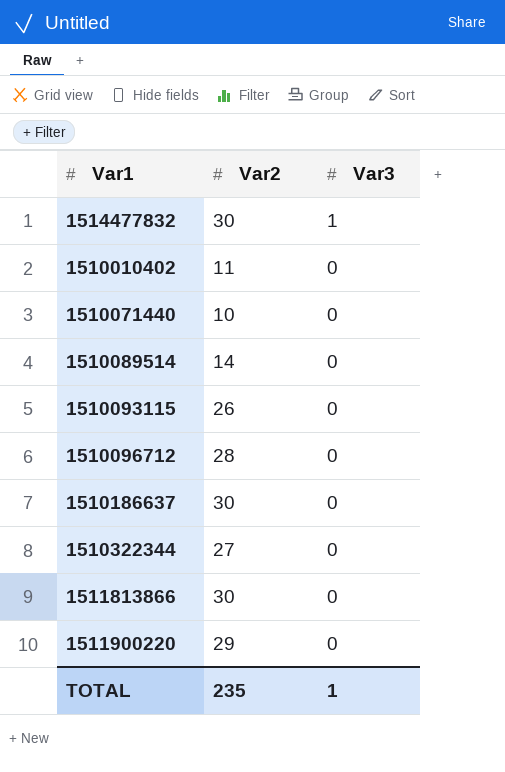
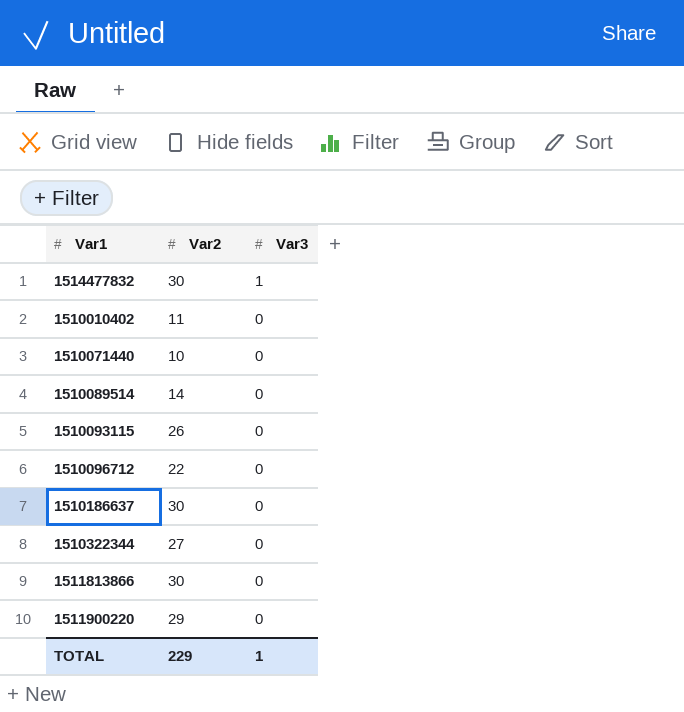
1510096712 | Var2: 28 -> 22
TOTAL | Var2: 235 -> 229

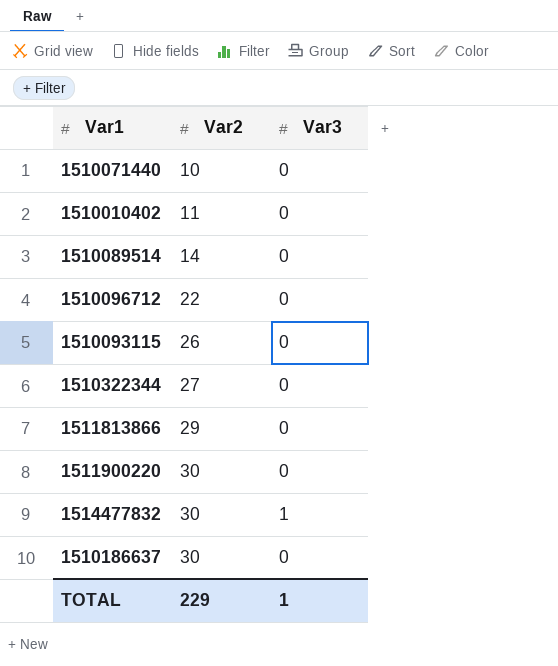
row order: Var3 descending -> Var2 ascending
1511813866 | Var2: 30 -> 29
1511900220 | Var2: 29 -> 30

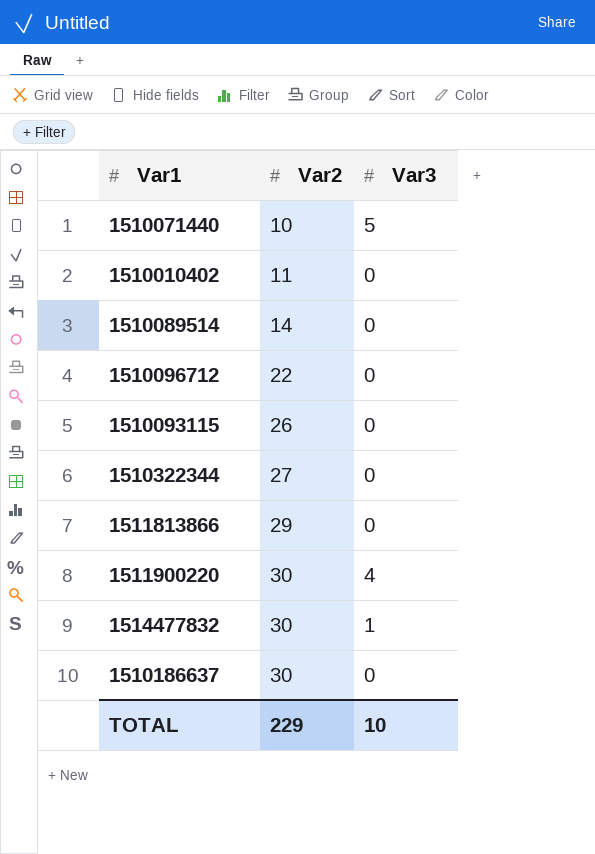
1510071440 | Var3: 0 -> 5
1511900220 | Var3: 0 -> 4
TOTAL | Var3: 1 -> 10

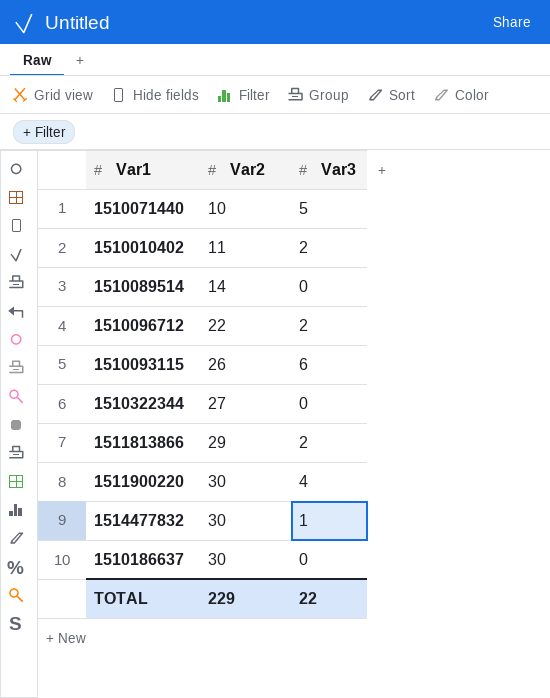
1510010402 | Var3: 0 -> 2
1510096712 | Var3: 0 -> 2
1510093115 | Var3: 0 -> 6
1511813866 | Var3: 0 -> 2
TOTAL | Var3: 10 -> 22

